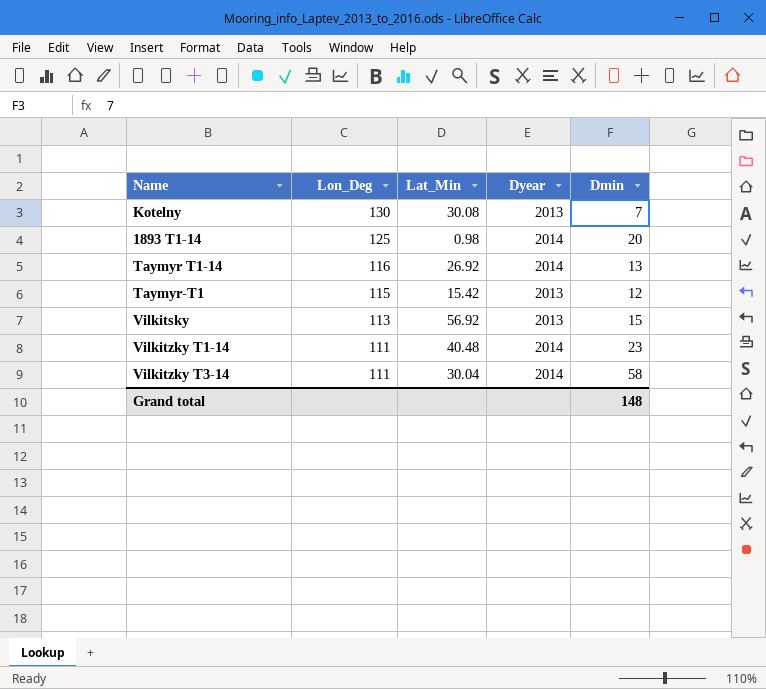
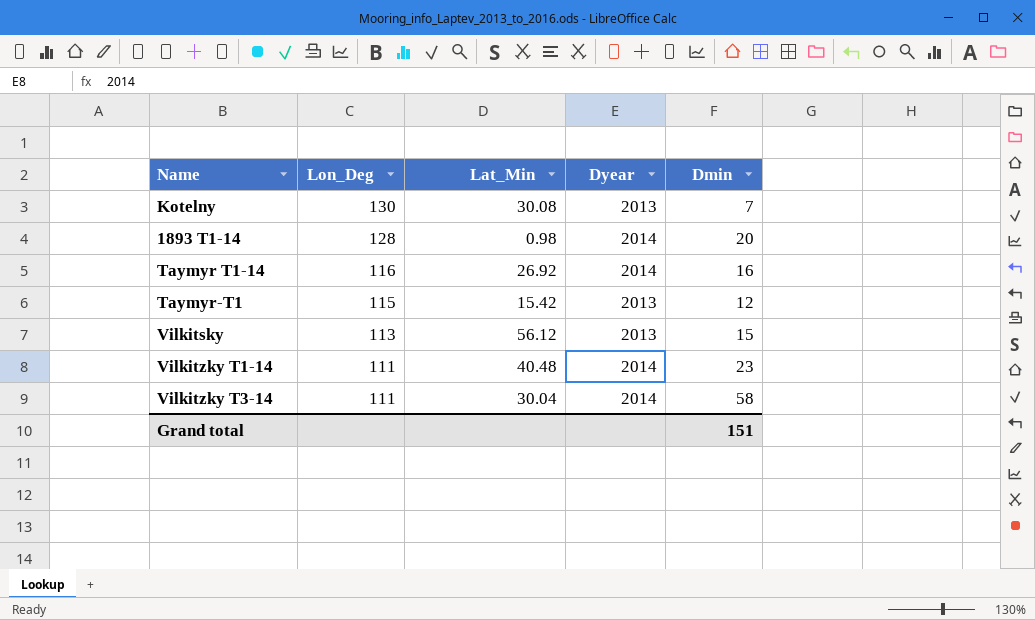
1893 T1-14 | Lon_Deg: 125 -> 128
Taymyr T1-14 | Dmin: 13 -> 16
Vilkitsky | Lat_Min: 56.92 -> 56.12
Grand total | Dmin: 148 -> 151

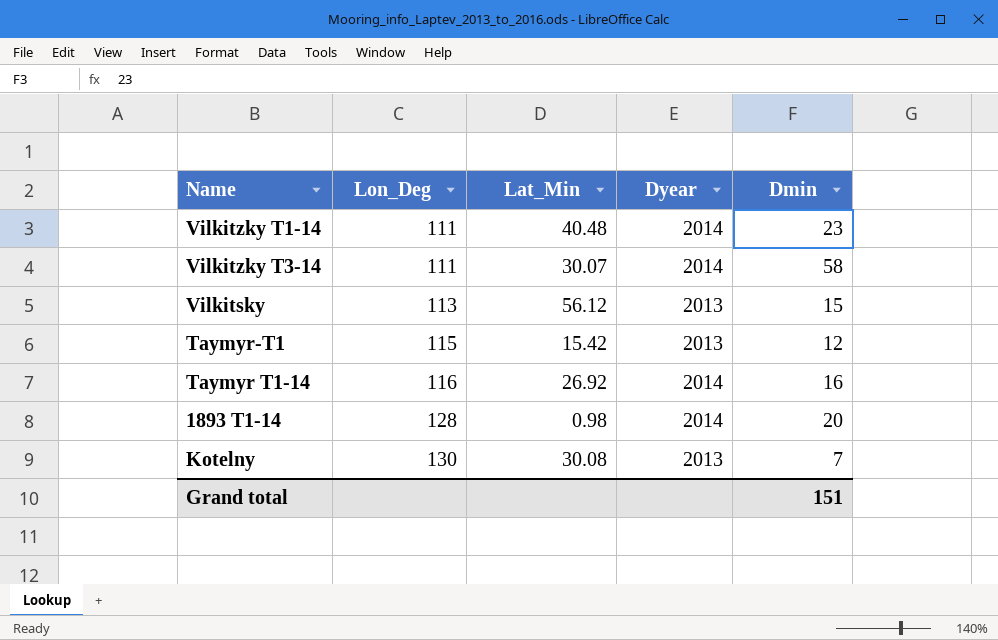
row order: Lon_Deg descending -> Lon_Deg ascending
Vilkitzky T3-14 | Lat_Min: 30.04 -> 30.07

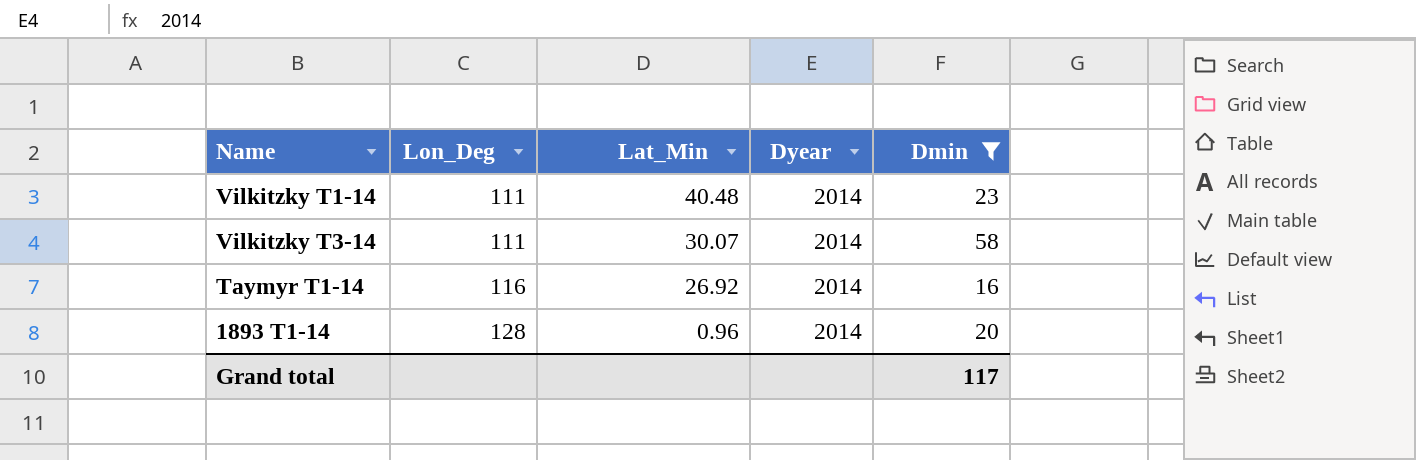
filter: none -> Dmin >= 16
1893 T1-14 | Lat_Min: 0.98 -> 0.96
Grand total | Dmin: 151 -> 117

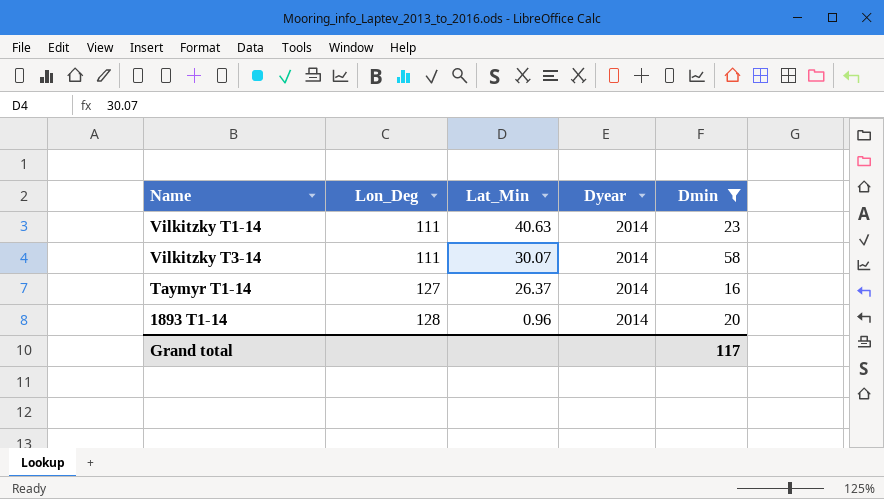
Vilkitzky T1-14 | Lat_Min: 40.48 -> 40.63
Taymyr T1-14 | Lon_Deg: 116 -> 127
Taymyr T1-14 | Lat_Min: 26.92 -> 26.37

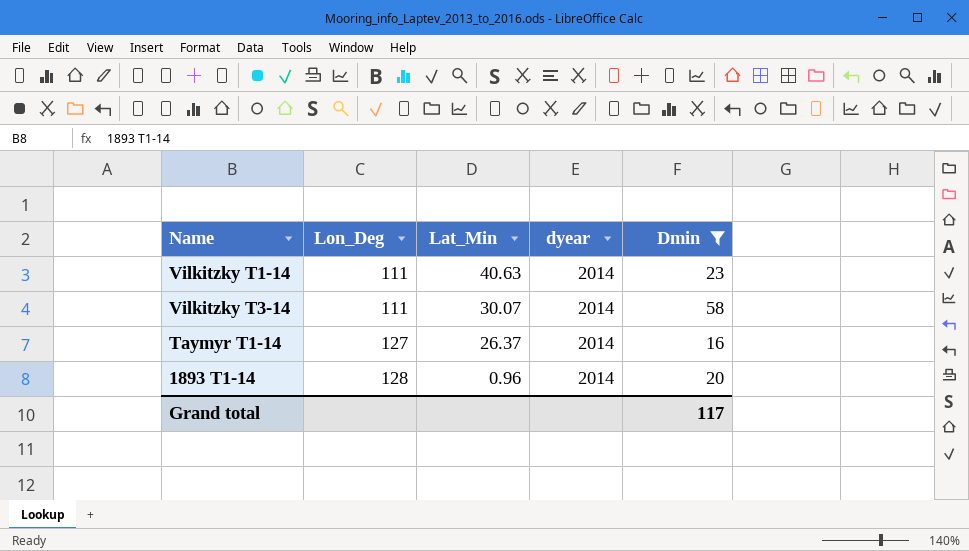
column name: Dyear -> dyear

